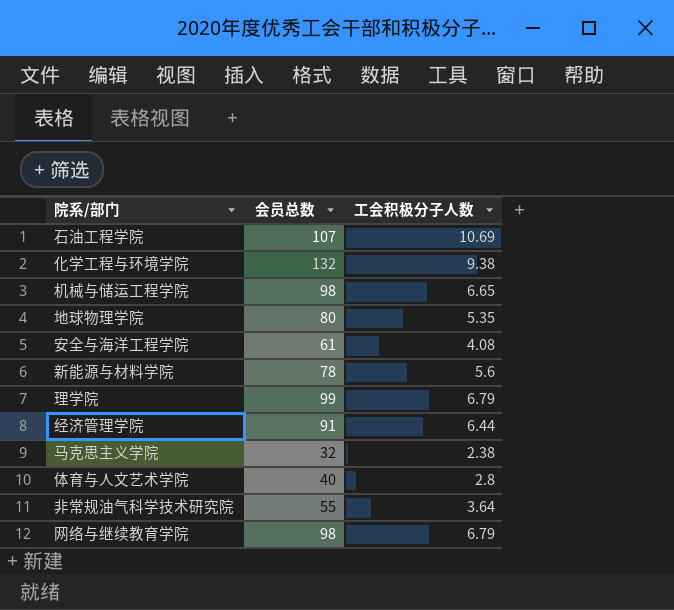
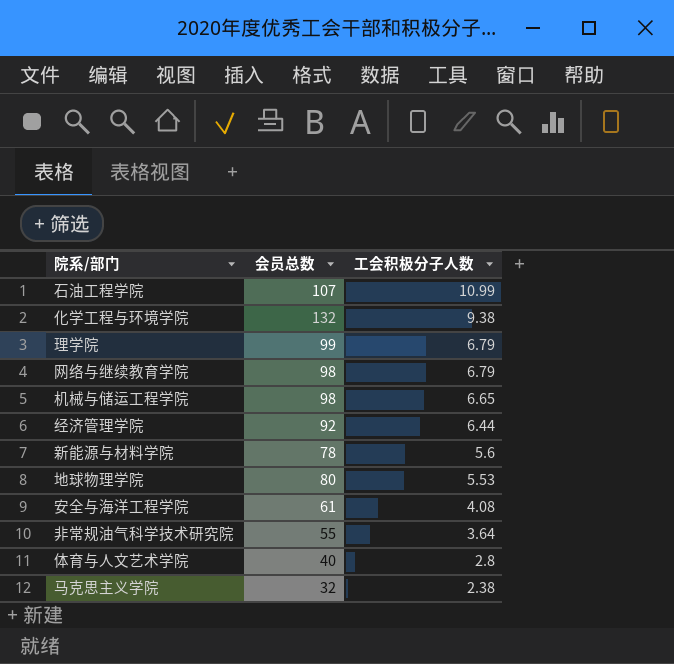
row order: none -> 工会积极分子人数 descending
石油工程学院 | 工会积极分子人数: 10.69 -> 10.99
经济管理学院 | 会员总数: 91 -> 92
地球物理学院 | 工会积极分子人数: 5.35 -> 5.53

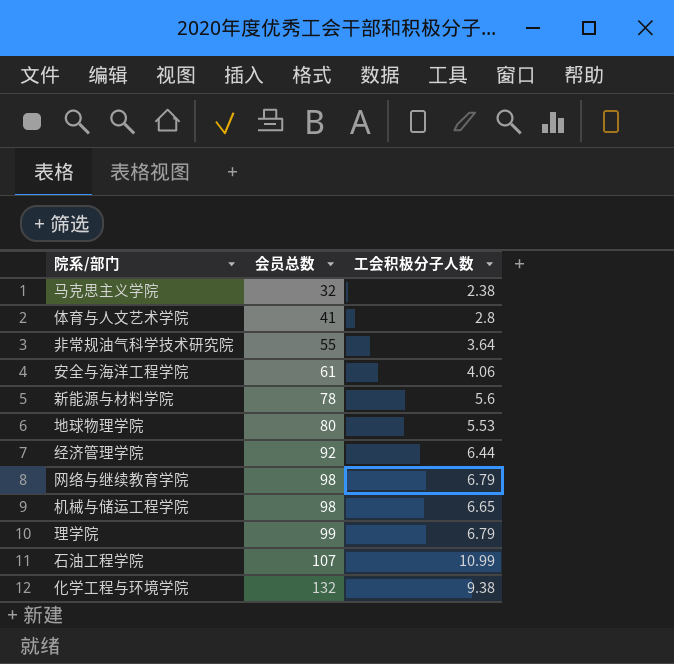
row order: 工会积极分子人数 descending -> 会员总数 ascending
体育与人文艺术学院 | 会员总数: 40 -> 41
安全与海洋工程学院 | 工会积极分子人数: 4.08 -> 4.06

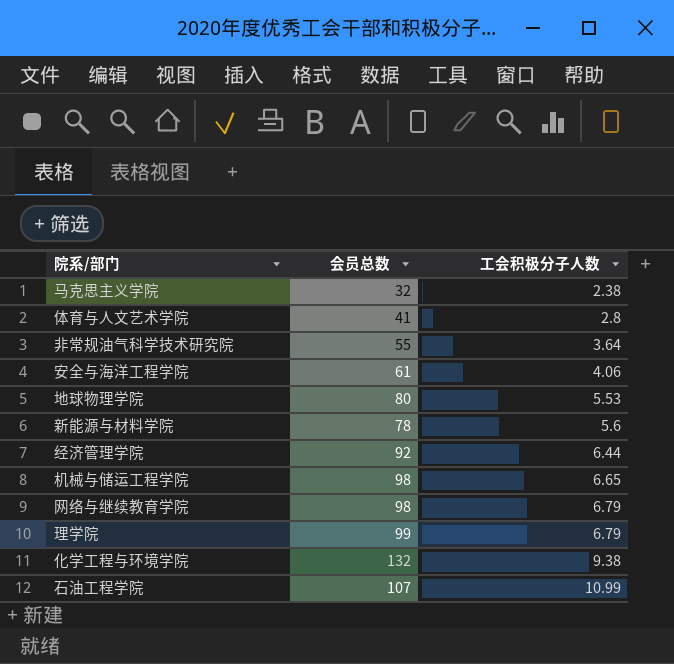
row order: 会员总数 ascending -> 工会积极分子人数 ascending

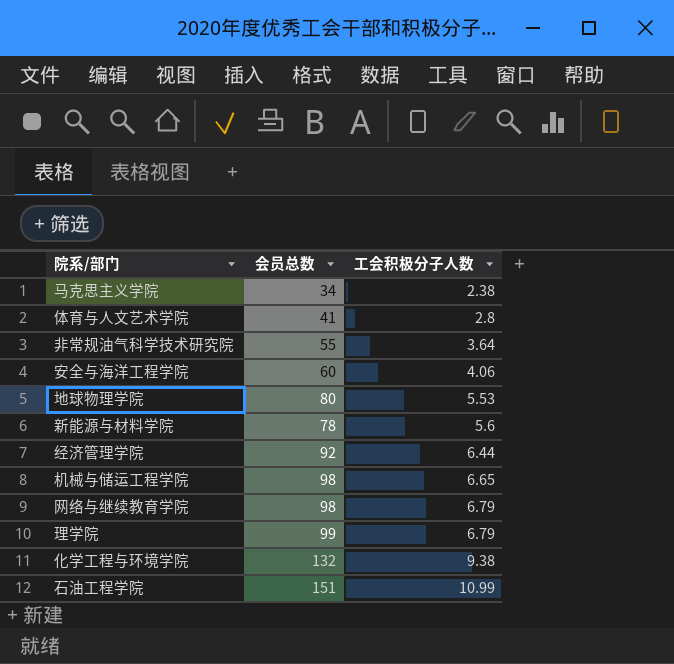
马克思主义学院 | 会员总数: 32 -> 34
安全与海洋工程学院 | 会员总数: 61 -> 60
石油工程学院 | 会员总数: 107 -> 151

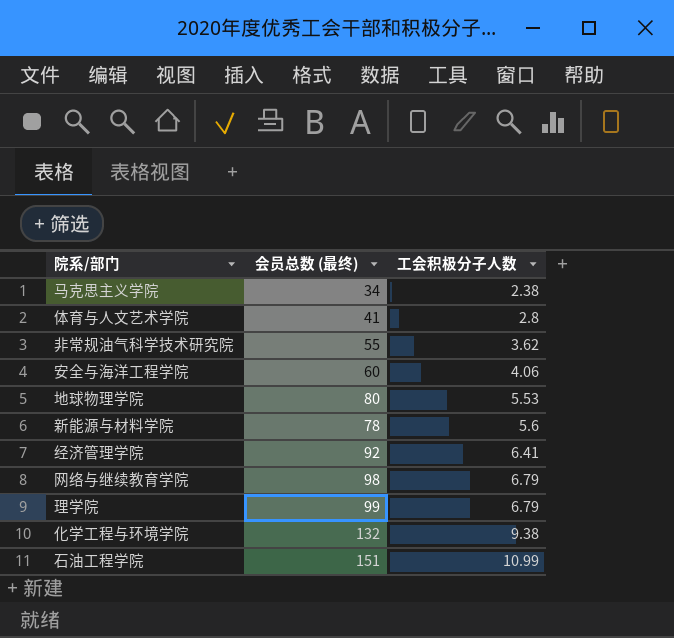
column name: 会员总数 -> 会员总数 (最终)
row 机械与储运工程学院: 98 | 6.65 -> none
非常规油气科学技术研究院 | 工会积极分子人数: 3.64 -> 3.62
经济管理学院 | 工会积极分子人数: 6.44 -> 6.41

